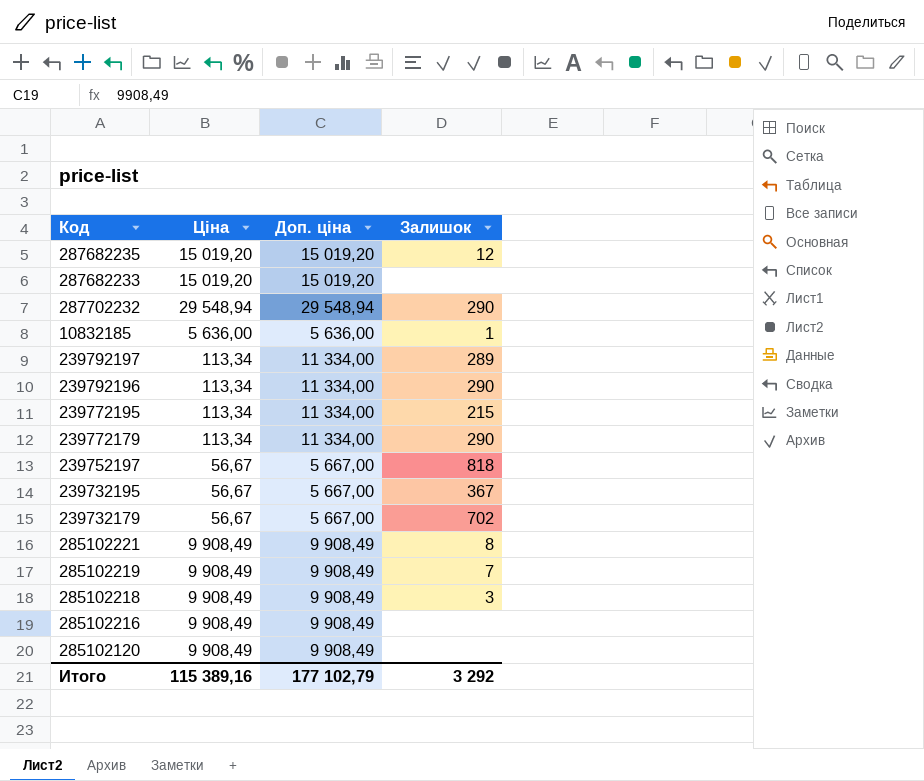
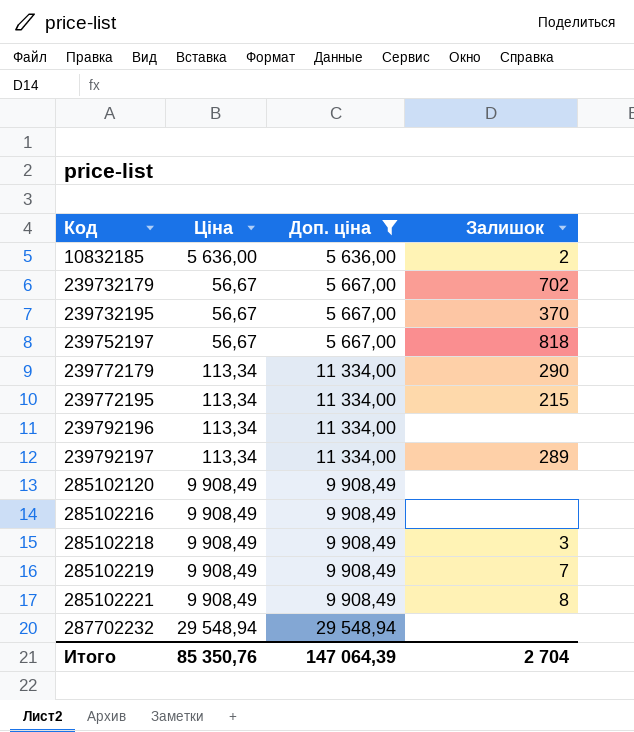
filter: none -> Доп. ціна != 15 019,20
row order: none -> Код ascending
10832185 | Залишок: 1 -> 2
239732195 | Залишок: 367 -> 370
239792196 | Залишок: 290 -> none
287702232 | Залишок: 290 -> none
Итого | Ціна: 115 389,16 -> 85 350,76
Итого | Доп. ціна: 177 102,79 -> 147 064,39
Итого | Залишок: 3 292 -> 2 704

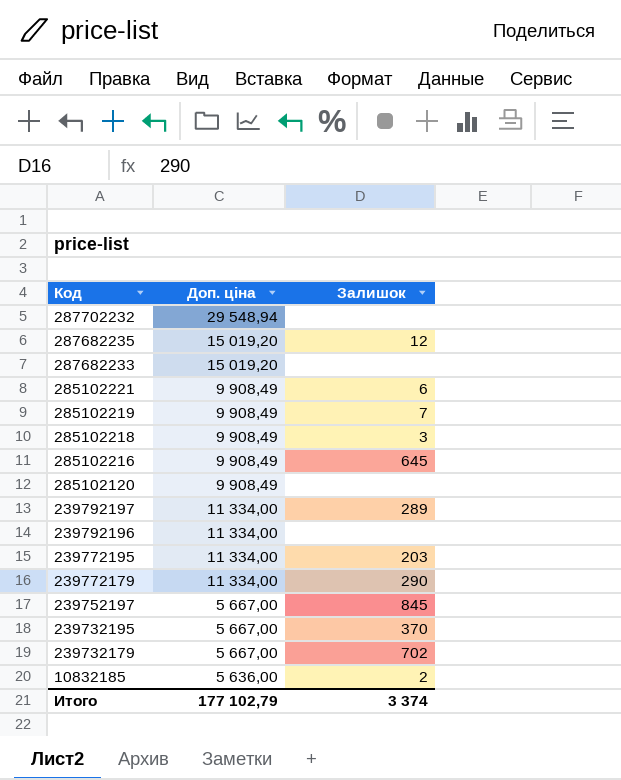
filter: Доп. ціна != 15 019,20 -> none
row order: Код ascending -> Код descending
column Ціна | position: 2 -> none
285102221 | Залишок: 8 -> 6
285102216 | Залишок: none -> 645
239772195 | Залишок: 215 -> 203
239752197 | Залишок: 818 -> 845
Итого | Доп. ціна: 147 064,39 -> 177 102,79
Итого | Залишок: 2 704 -> 3 374

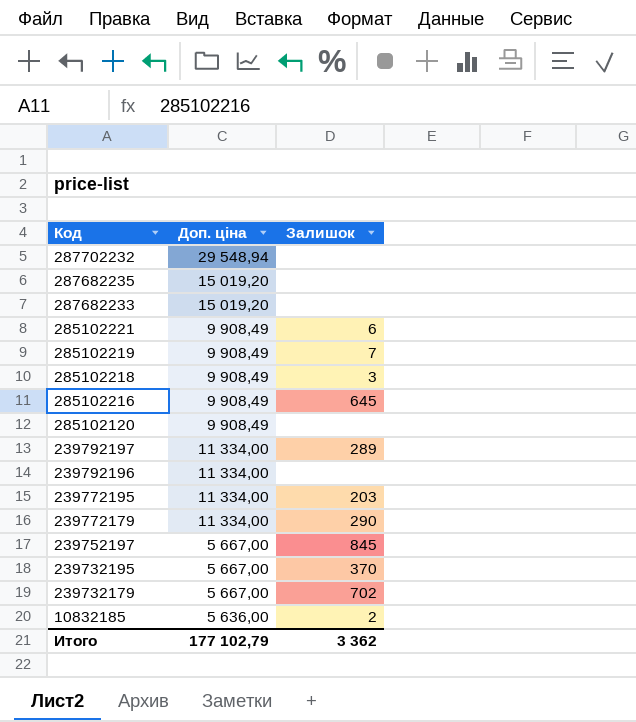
287682235 | Залишок: 12 -> none
Итого | Залишок: 3 374 -> 3 362

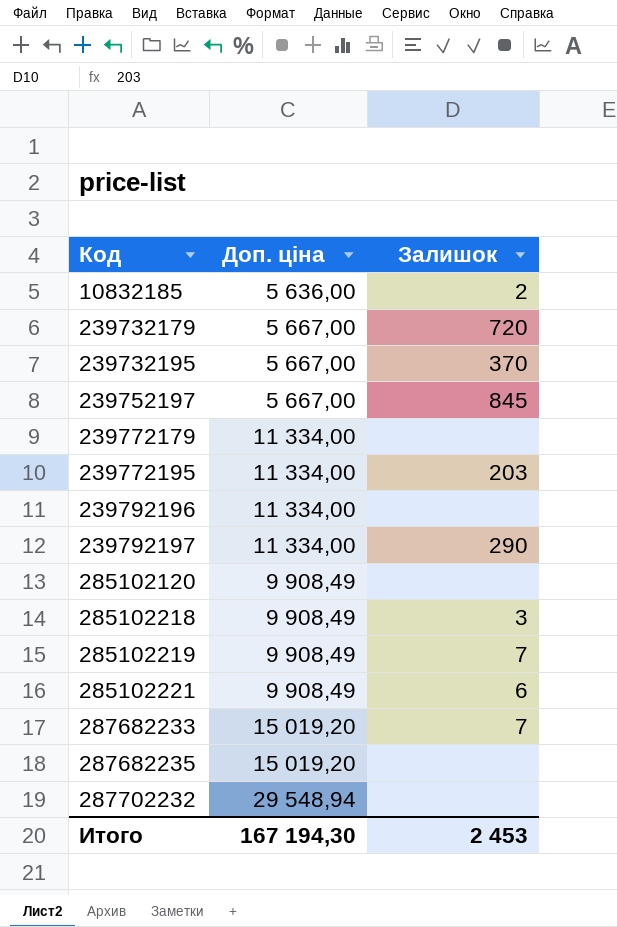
row order: Код descending -> Код ascending
row 285102216: 9 908,49 | 645 -> none
239732179 | Залишок: 702 -> 720
239772179 | Залишок: 290 -> none
239792197 | Залишок: 289 -> 290
287682233 | Залишок: none -> 7
Итого | Доп. ціна: 177 102,79 -> 167 194,30
Итого | Залишок: 3 362 -> 2 453

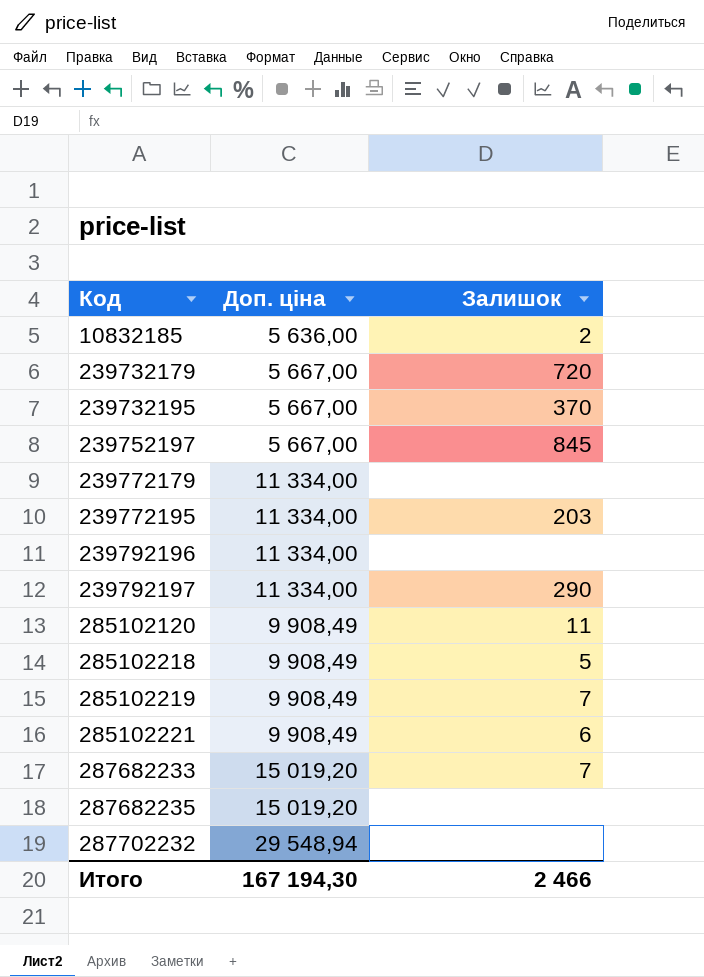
285102120 | Залишок: none -> 11
285102218 | Залишок: 3 -> 5
Итого | Залишок: 2 453 -> 2 466

